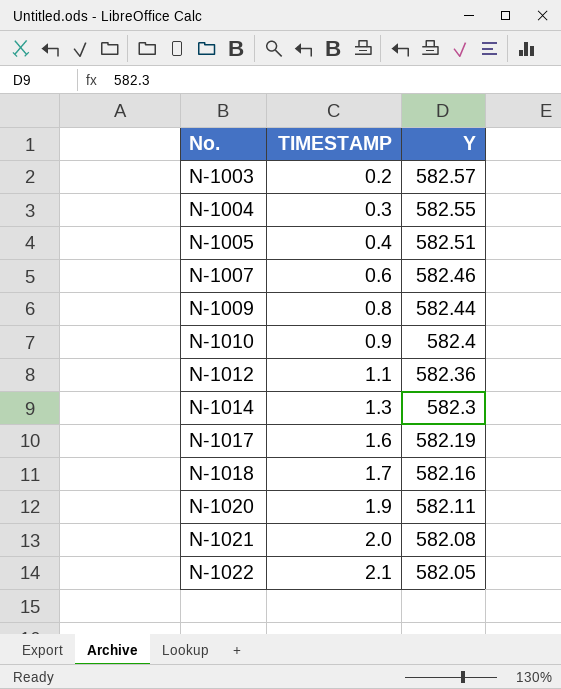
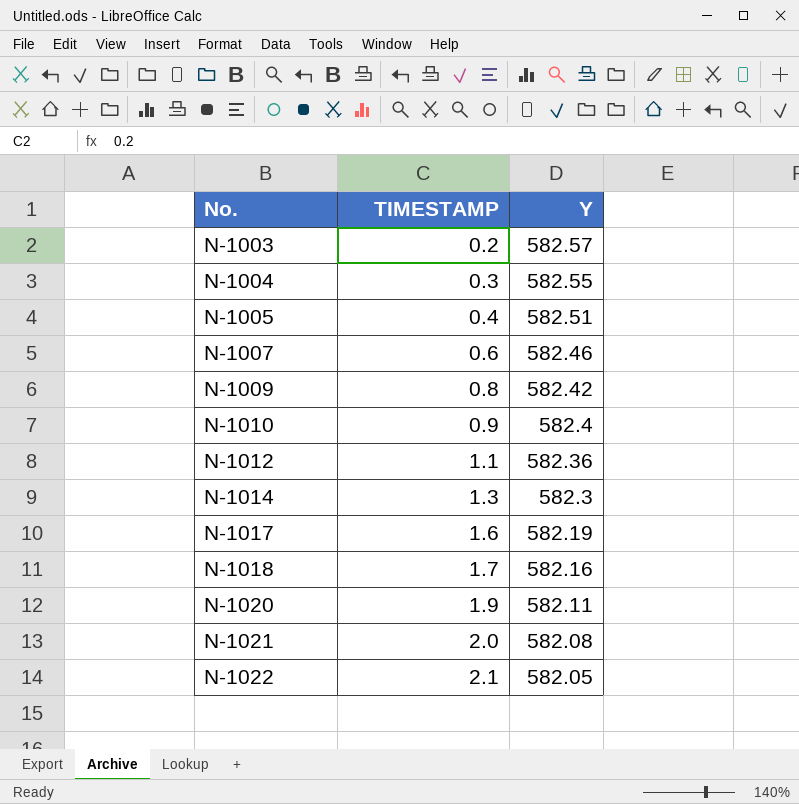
N-1009 | Y: 582.44 -> 582.42

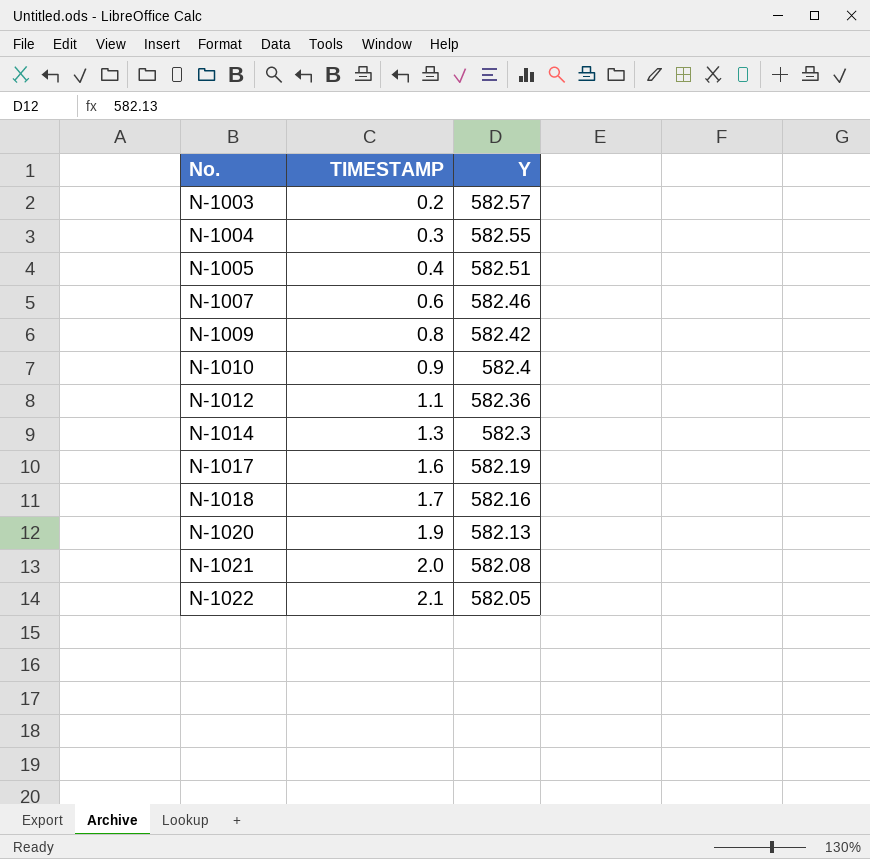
N-1020 | Y: 582.11 -> 582.13

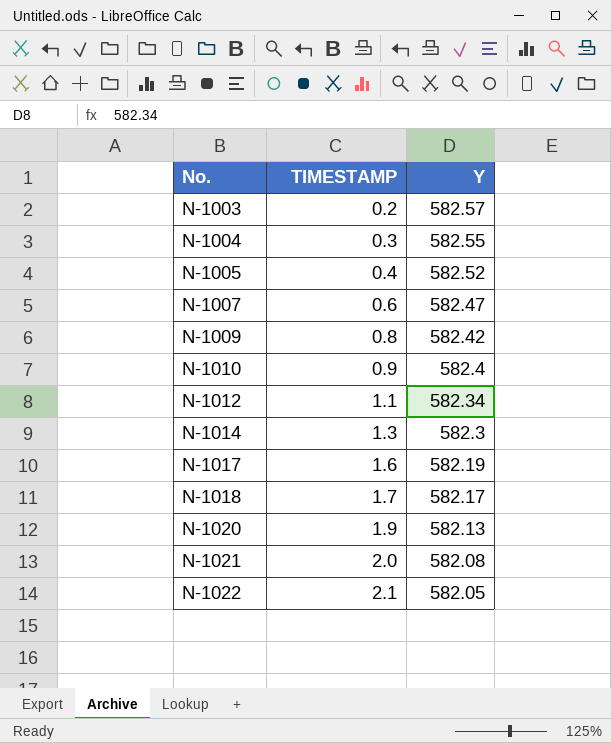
N-1005 | Y: 582.51 -> 582.52
N-1007 | Y: 582.46 -> 582.47
N-1012 | Y: 582.36 -> 582.34
N-1018 | Y: 582.16 -> 582.17

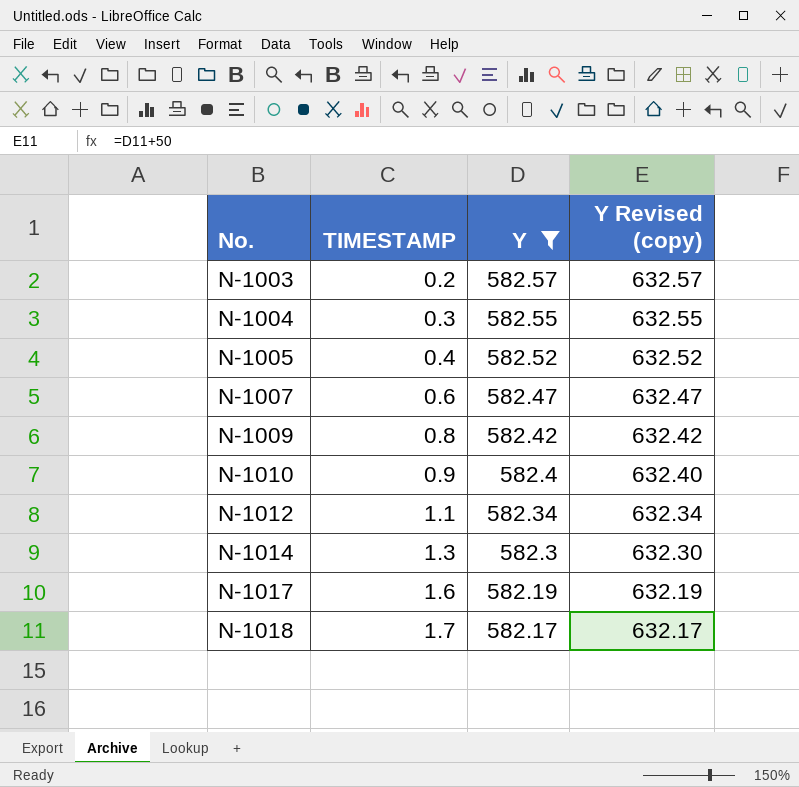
filter: none -> Y >= 582.17
column Y Revised (copy) | formula: none -> [Y] + 50

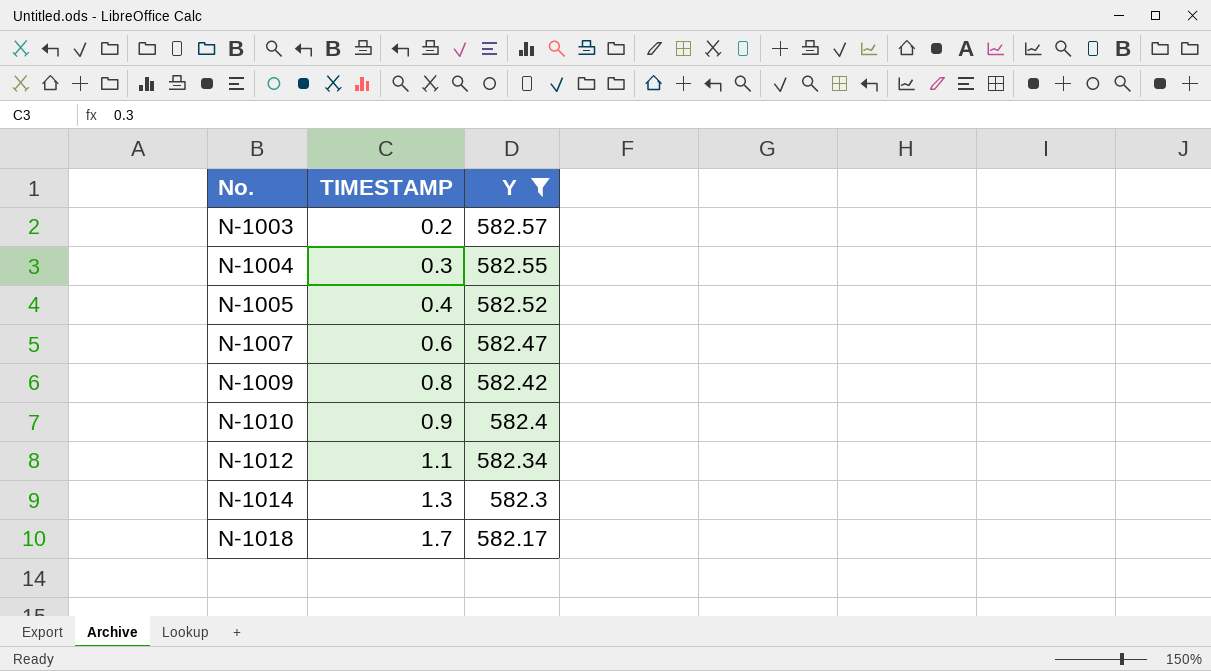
column Y Revised (copy) | formula: [Y] + 50 -> none
row N-1017: 1.6 | 582.19 | 632.19 -> none

